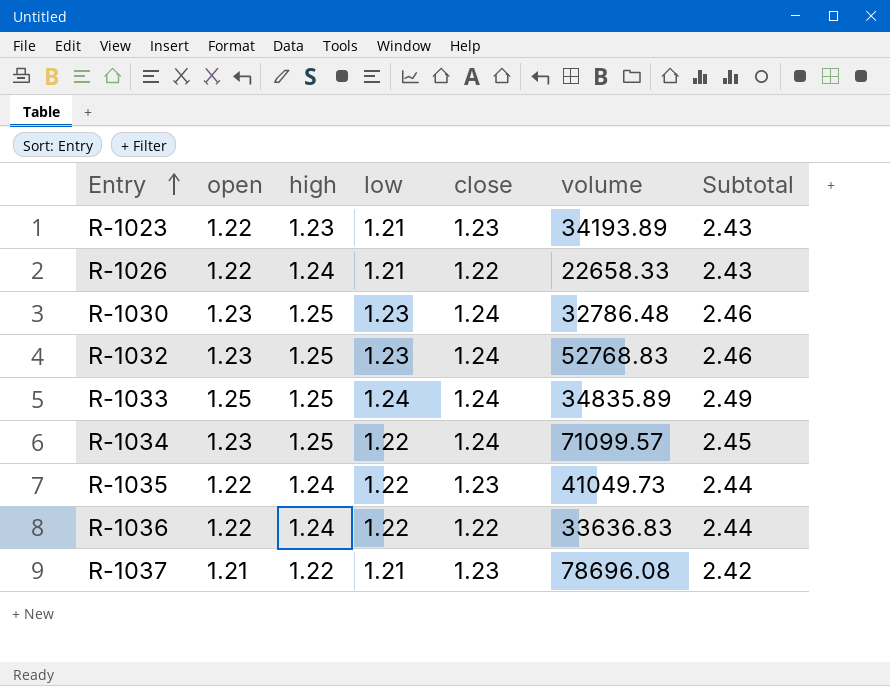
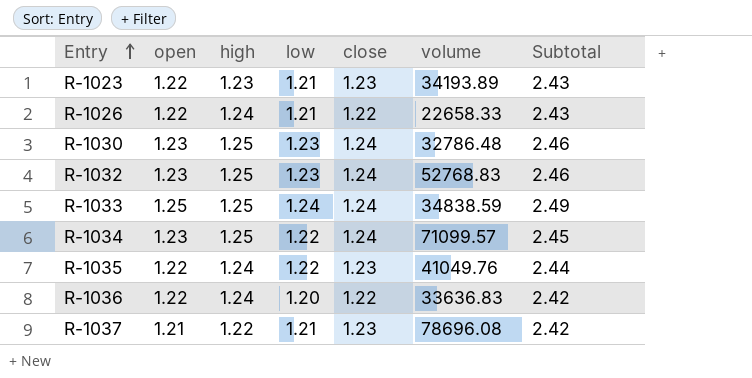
R-1033 | volume: 34835.89 -> 34838.59
R-1035 | volume: 41049.73 -> 41049.76
R-1036 | low: 1.22 -> 1.20
R-1036 | Subtotal: 2.44 -> 2.42

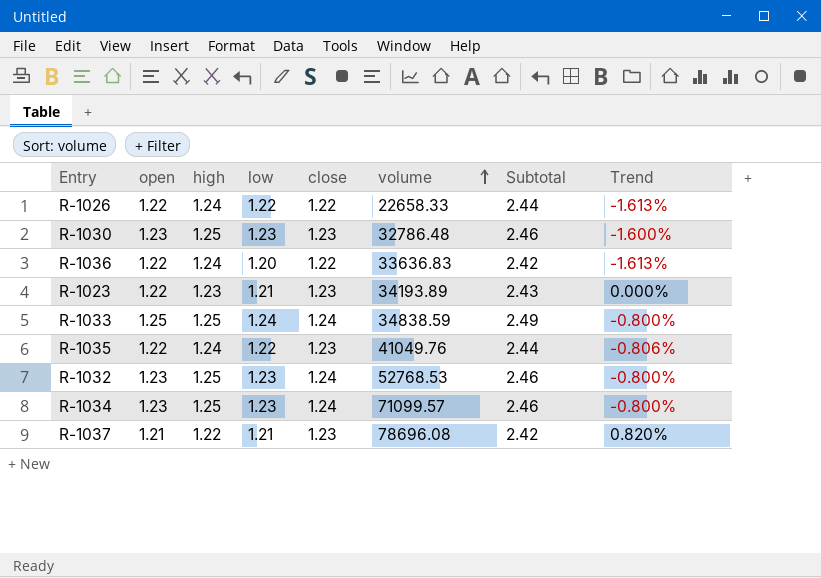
row order: Entry ascending -> volume ascending
column Trend | formula: none -> ([close] - [high]) / [high]
R-1026 | low: 1.21 -> 1.22
R-1026 | Subtotal: 2.43 -> 2.44
R-1030 | close: 1.24 -> 1.23
R-1032 | volume: 52768.83 -> 52768.53
R-1034 | low: 1.22 -> 1.23
R-1034 | Subtotal: 2.45 -> 2.46

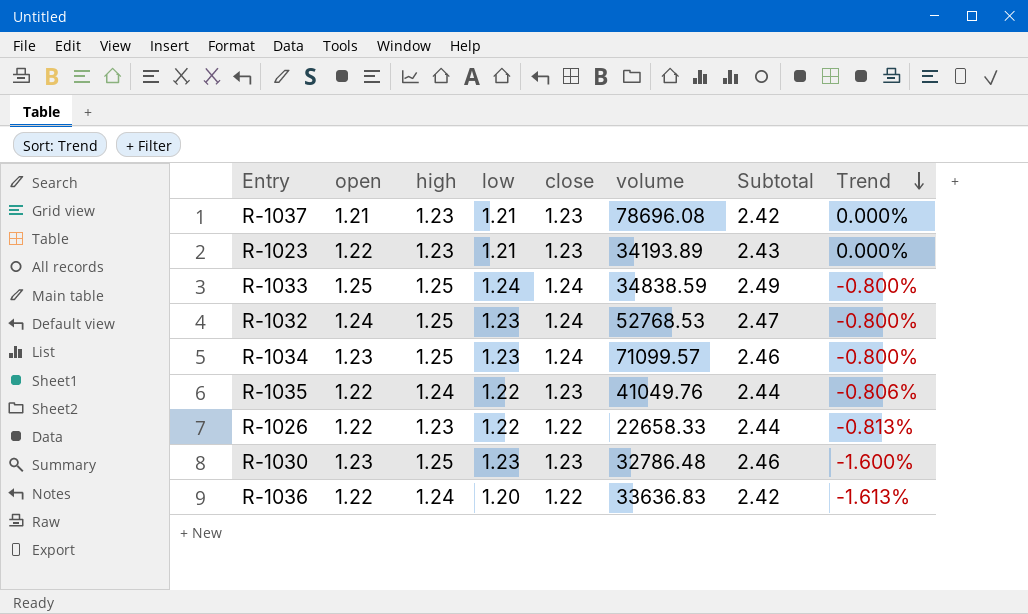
row order: volume ascending -> Trend descending
R-1037 | high: 1.22 -> 1.23
R-1037 | Trend: 0.820% -> 0.000%
R-1032 | open: 1.23 -> 1.24
R-1032 | Subtotal: 2.46 -> 2.47
R-1026 | high: 1.24 -> 1.23
R-1026 | Trend: -1.613% -> -0.813%

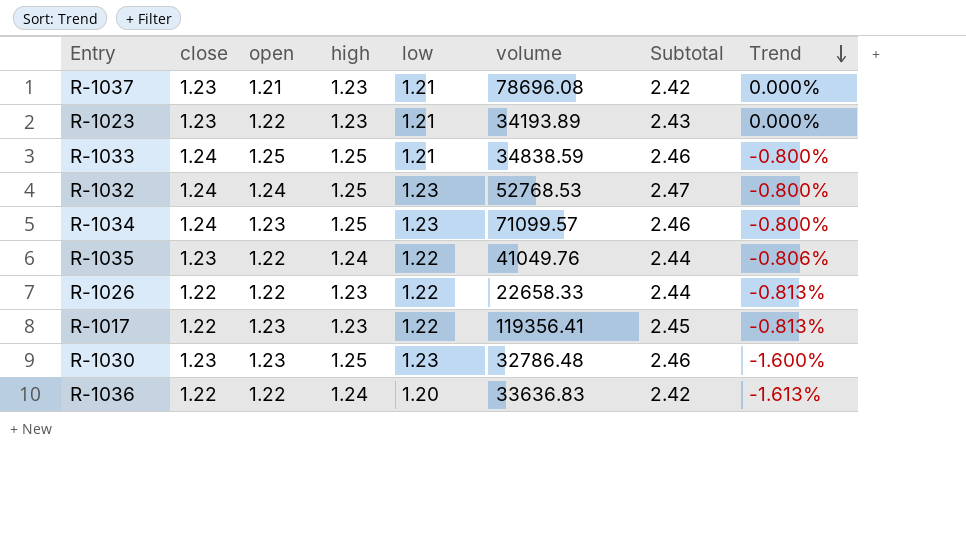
column close | position: 5 -> 2
R-1033 | low: 1.24 -> 1.21
R-1033 | Subtotal: 2.49 -> 2.46
row R-1017: none -> 1.22 | 1.23 | 1.23 | 1.22 | 119356.41 | 2.45 | -0.813%

